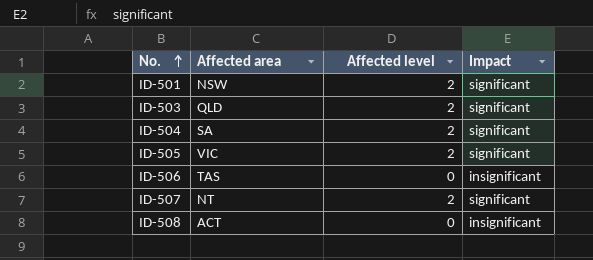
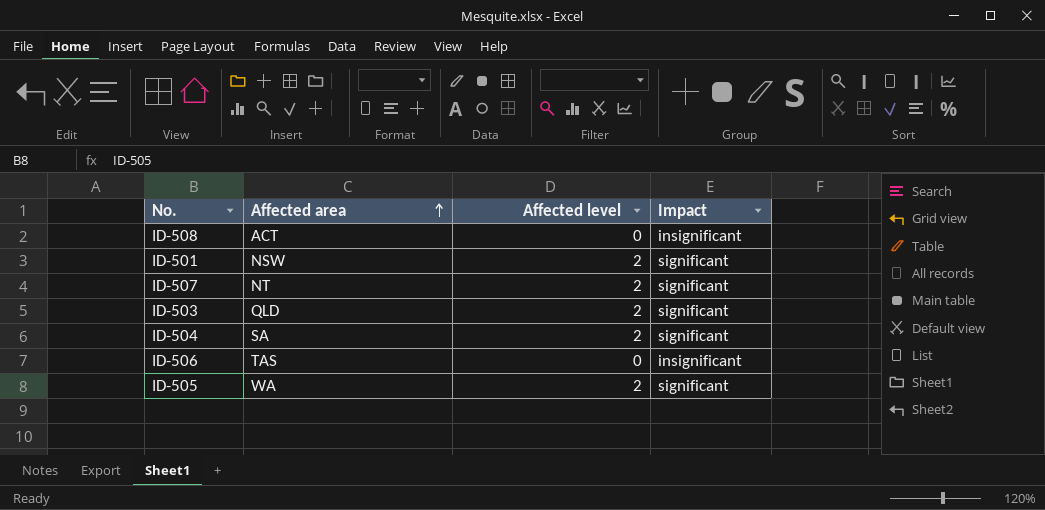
row order: No. ascending -> Affected area ascending
ID-505 | Affected area: VIC -> WA

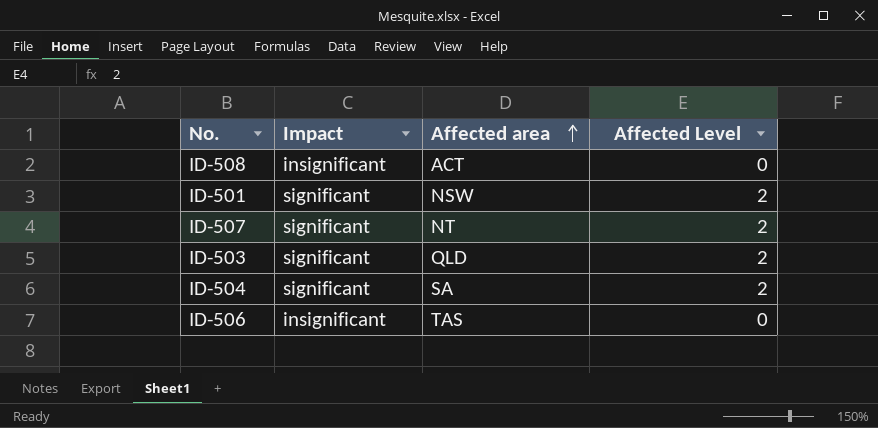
column Impact | position: 4 -> 2
column name: Affected level -> Affected Level
row ID-505: WA | 2 | significant -> none

